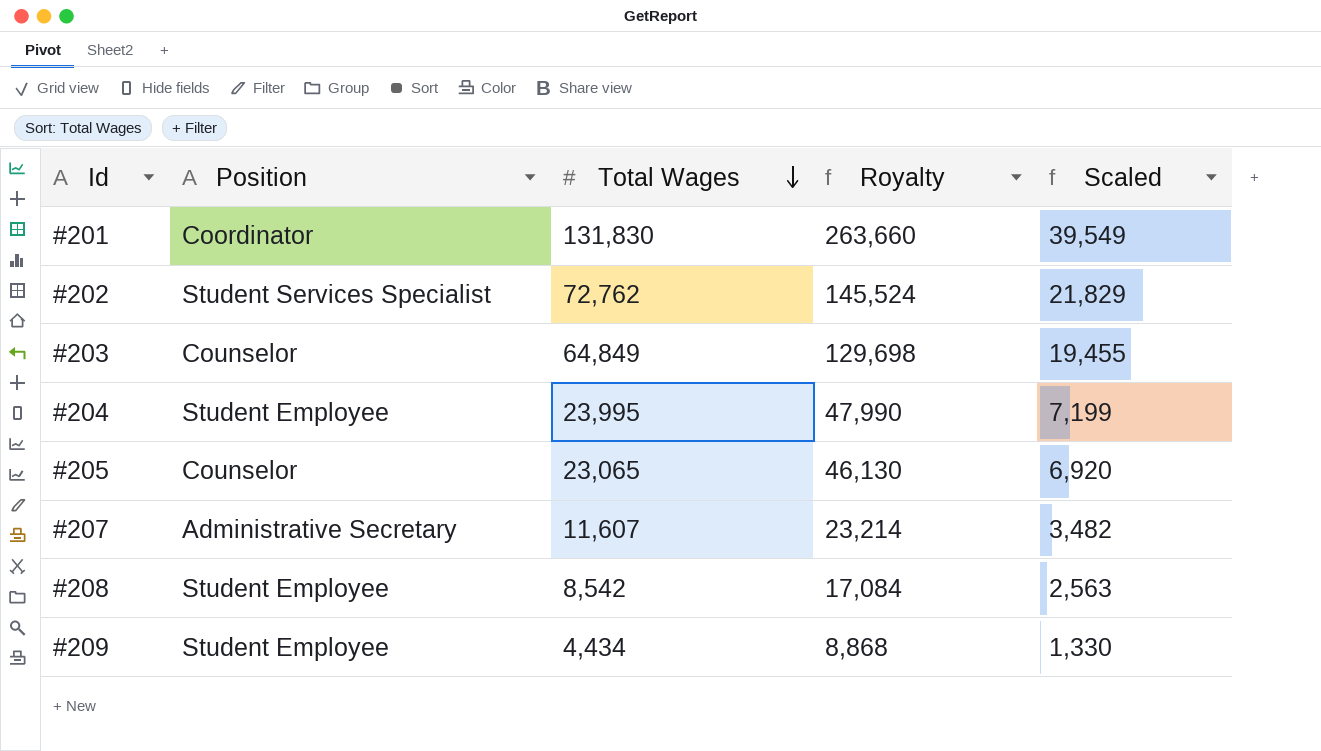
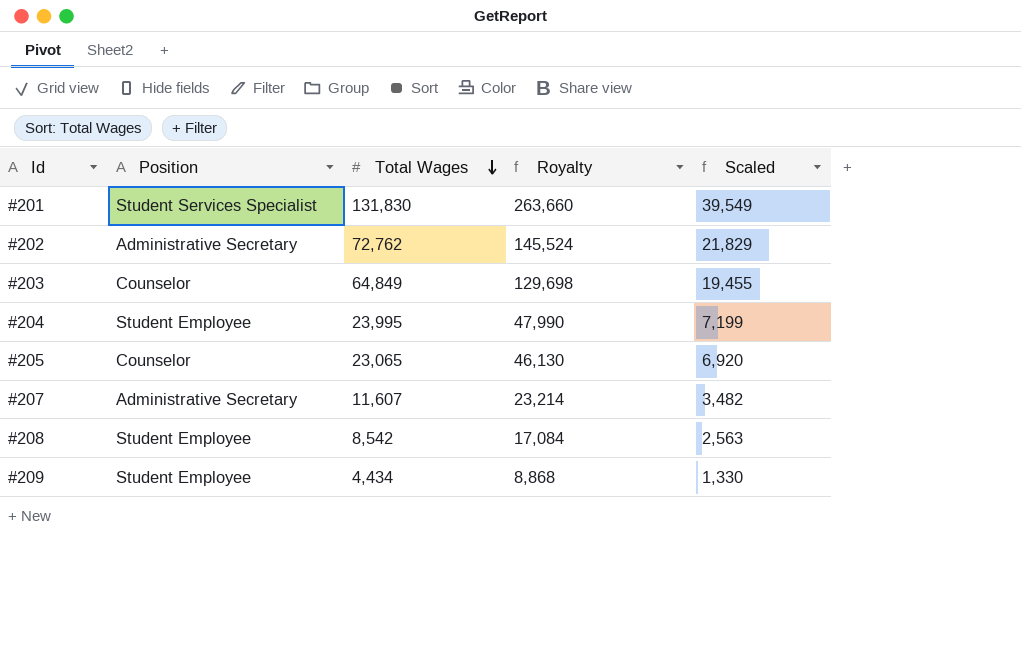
#201 | Position: Coordinator -> Student Services Specialist
#202 | Position: Student Services Specialist -> Administrative Secretary

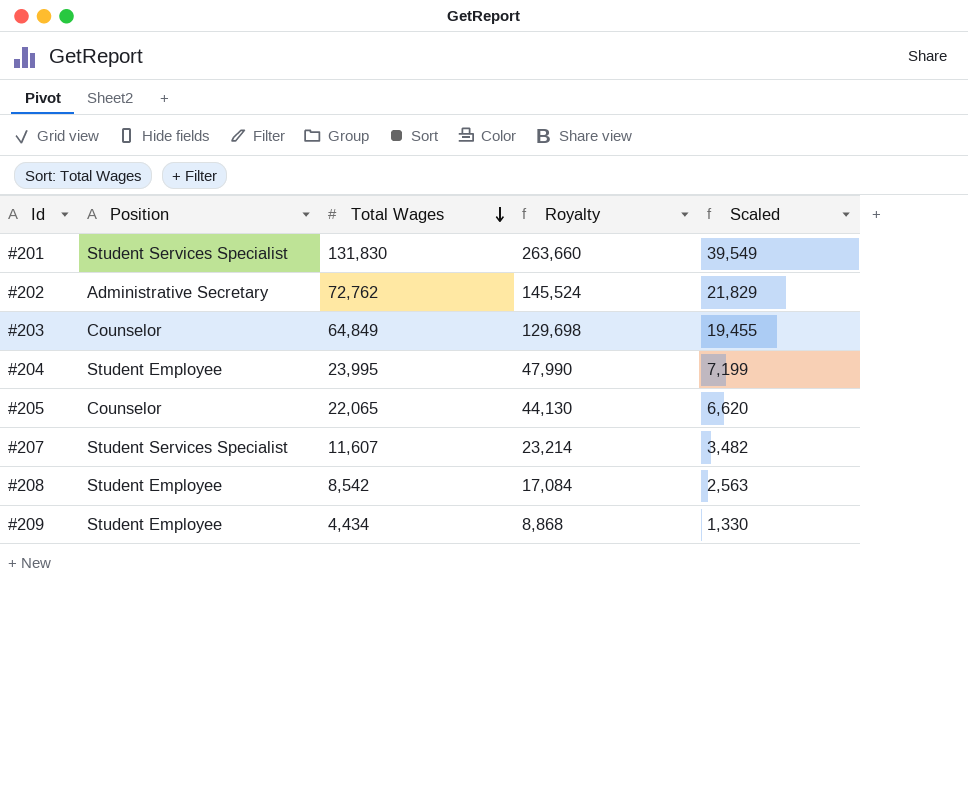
#205 | Total Wages: 23,065 -> 22,065
#205 | Royalty: 46,130 -> 44,130
#205 | Scaled: 6,920 -> 6,620
#207 | Position: Administrative Secretary -> Student Services Specialist

